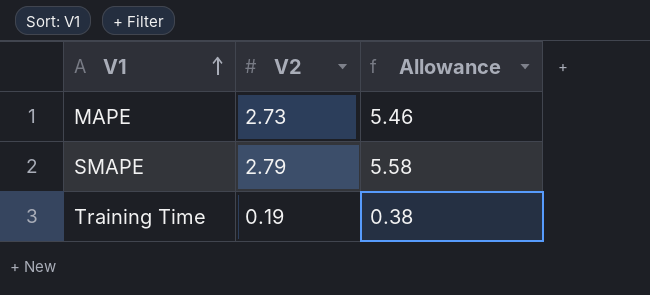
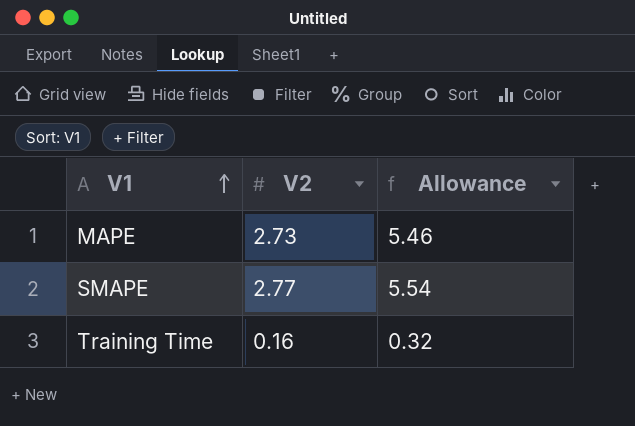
SMAPE | V2: 2.79 -> 2.77
SMAPE | Allowance: 5.58 -> 5.54
Training Time | V2: 0.19 -> 0.16
Training Time | Allowance: 0.38 -> 0.32

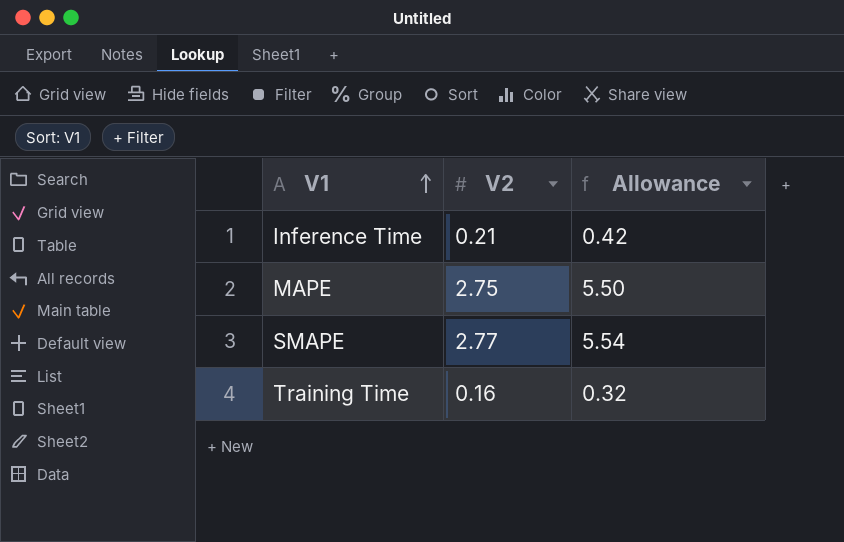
row Inference Time: none -> 0.21 | 0.42
MAPE | V2: 2.73 -> 2.75
MAPE | Allowance: 5.46 -> 5.50

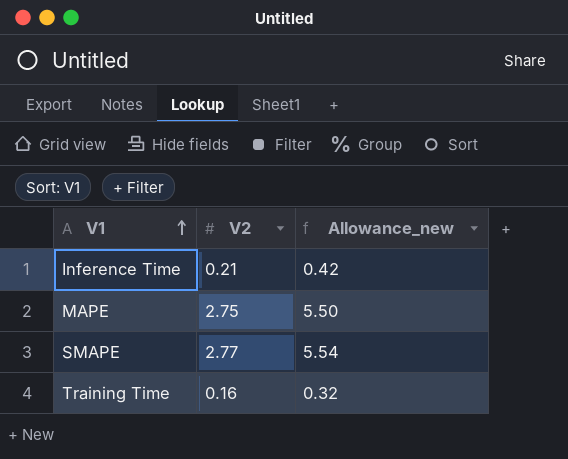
column name: Allowance -> Allowance_new

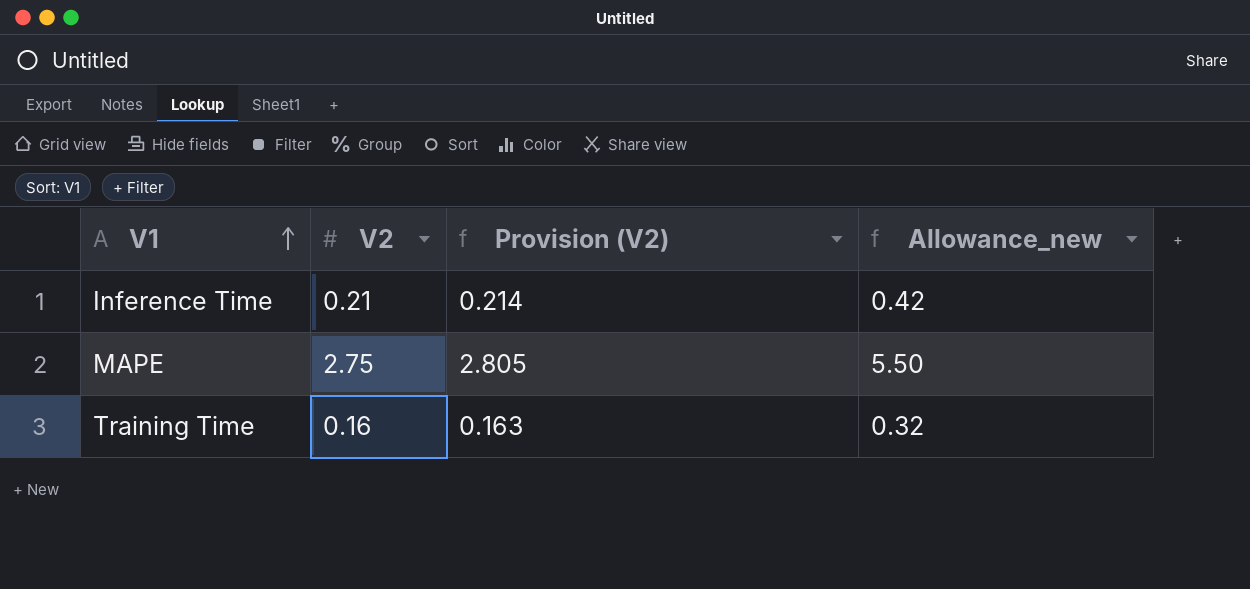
column Provision (V2) | formula: none -> [V2] * 1.02
row SMAPE: 2.77 | 5.54 -> none

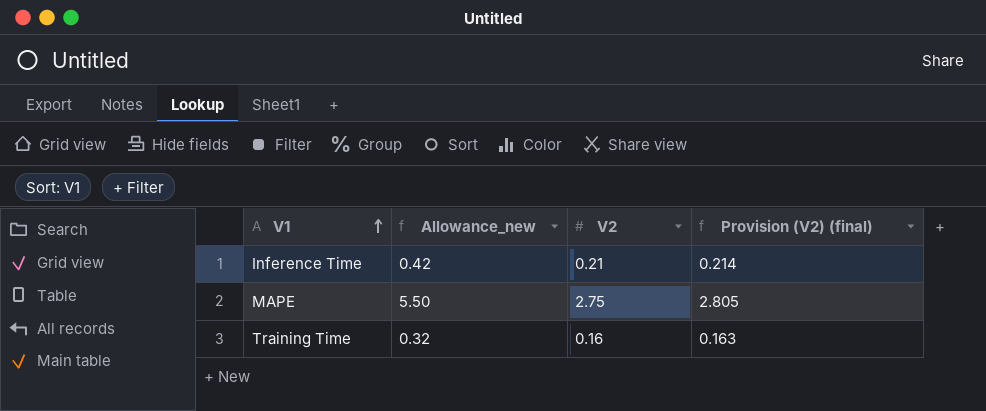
column Allowance_new | position: 4 -> 2
column name: Provision (V2) -> Provision (V2) (final)

